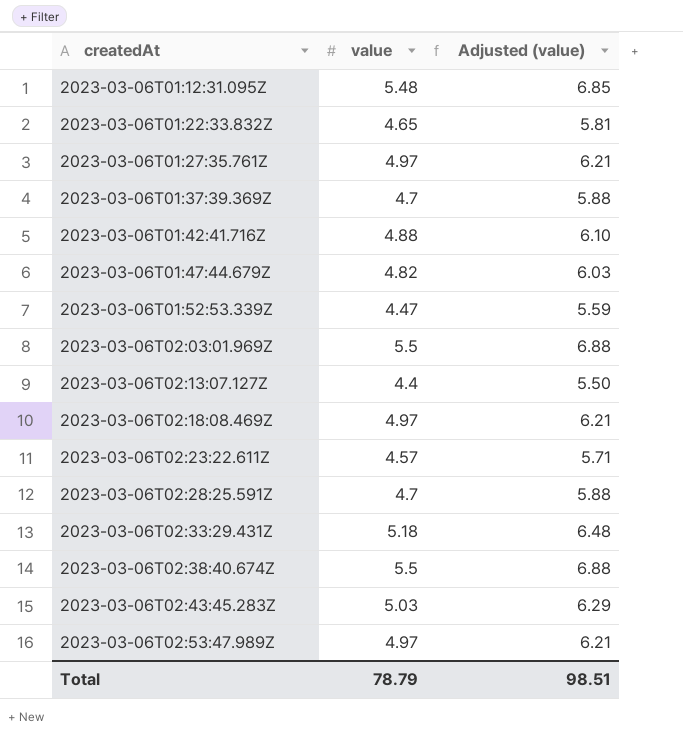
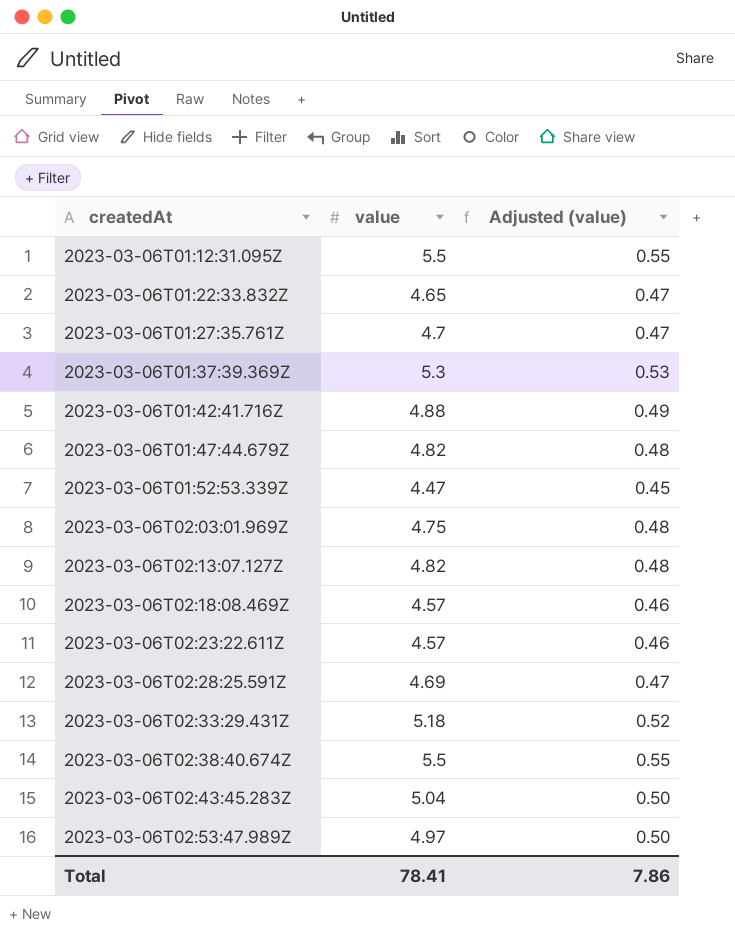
column Adjusted (value) | formula: [value] * 1.25 -> [value] * 0.1
2023-03-06T01:12:31.095Z | value: 5.48 -> 5.5
2023-03-06T01:27:35.761Z | value: 4.97 -> 4.7
2023-03-06T01:37:39.369Z | value: 4.7 -> 5.3
2023-03-06T02:03:01.969Z | value: 5.5 -> 4.75
2023-03-06T02:13:07.127Z | value: 4.4 -> 4.82
2023-03-06T02:18:08.469Z | value: 4.97 -> 4.57
2023-03-06T02:28:25.591Z | value: 4.7 -> 4.69
2023-03-06T02:43:45.283Z | value: 5.03 -> 5.04
Total | value: 78.79 -> 78.41
Total | Adjusted (value): 98.51 -> 7.86

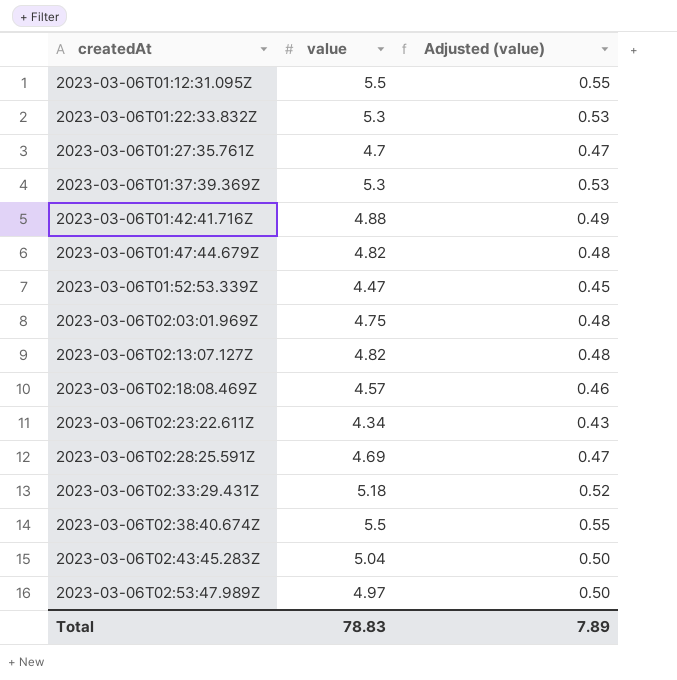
2023-03-06T01:22:33.832Z | value: 4.65 -> 5.3
2023-03-06T01:22:33.832Z | Adjusted (value): 0.47 -> 0.53
2023-03-06T02:23:22.611Z | value: 4.57 -> 4.34
2023-03-06T02:23:22.611Z | Adjusted (value): 0.46 -> 0.43
Total | value: 78.41 -> 78.83
Total | Adjusted (value): 7.86 -> 7.89

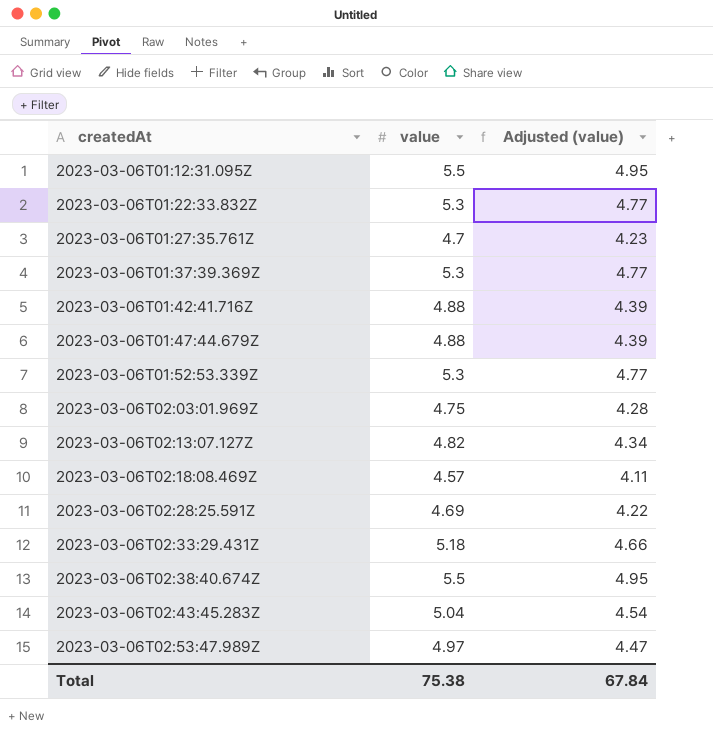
column Adjusted (value) | formula: [value] * 0.1 -> [value] * 0.9
row 2023-03-06T02:23:22.611Z: 4.34 | 0.43 -> none
2023-03-06T01:47:44.679Z | value: 4.82 -> 4.88
2023-03-06T01:52:53.339Z | value: 4.47 -> 5.3
Total | value: 78.83 -> 75.38
Total | Adjusted (value): 7.89 -> 67.84

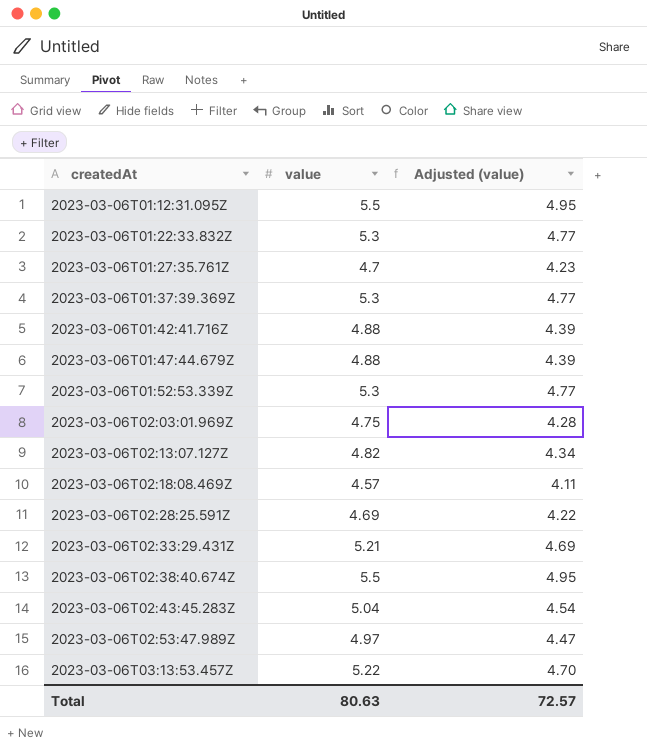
2023-03-06T02:33:29.431Z | value: 5.18 -> 5.21
2023-03-06T02:33:29.431Z | Adjusted (value): 4.66 -> 4.69
row 2023-03-06T03:13:53.457Z: none -> 5.22 | 4.70
Total | value: 75.38 -> 80.63
Total | Adjusted (value): 67.84 -> 72.57

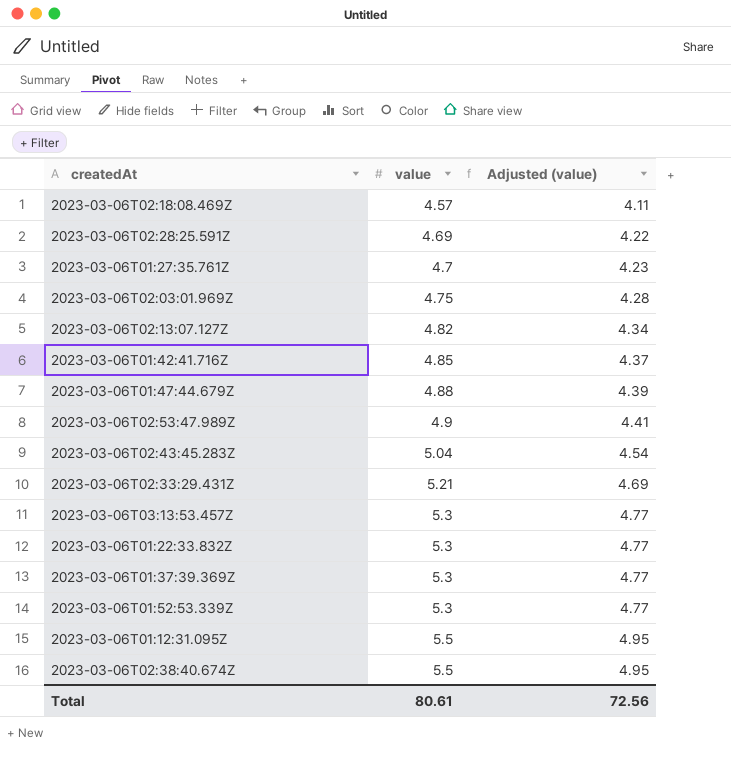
row order: createdAt ascending -> value ascending
2023-03-06T01:42:41.716Z | value: 4.88 -> 4.85
2023-03-06T01:42:41.716Z | Adjusted (value): 4.39 -> 4.37
2023-03-06T02:53:47.989Z | value: 4.97 -> 4.9
2023-03-06T02:53:47.989Z | Adjusted (value): 4.47 -> 4.41
2023-03-06T03:13:53.457Z | value: 5.22 -> 5.3
2023-03-06T03:13:53.457Z | Adjusted (value): 4.70 -> 4.77
Total | value: 80.63 -> 80.61
Total | Adjusted (value): 72.57 -> 72.56

